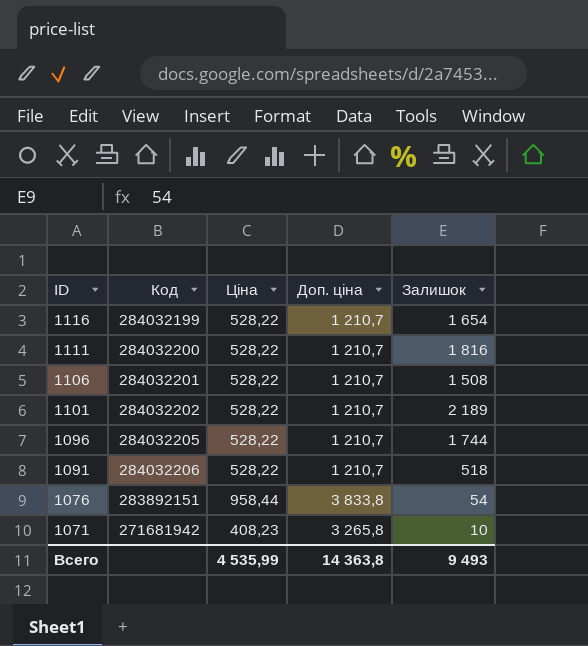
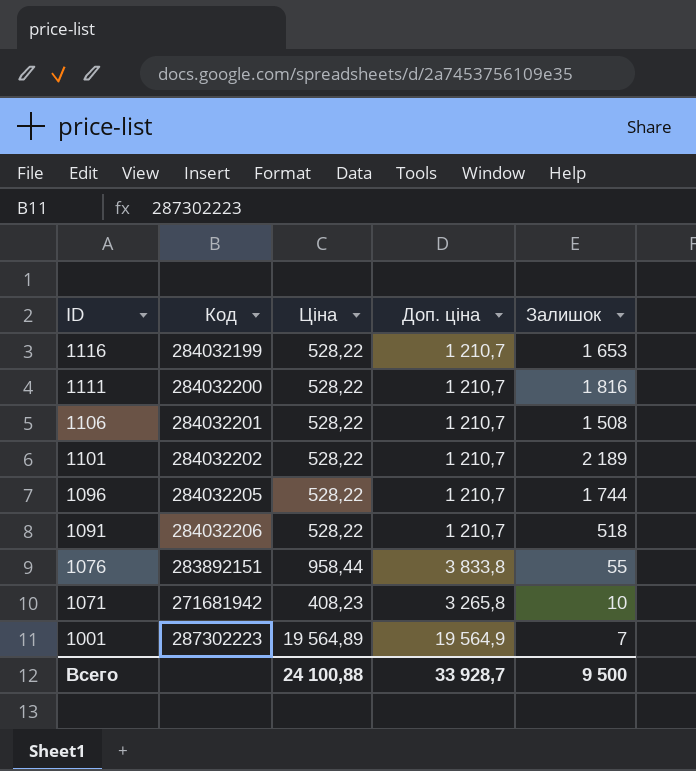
1116 | Залишок: 1 654 -> 1 653
1076 | Залишок: 54 -> 55
row 1001: none -> 287302223 | 19 564,89 | 19 564,9 | 7
Всего | Ціна: 4 535,99 -> 24 100,88
Всего | Доп. ціна: 14 363,8 -> 33 928,7
Всего | Залишок: 9 493 -> 9 500

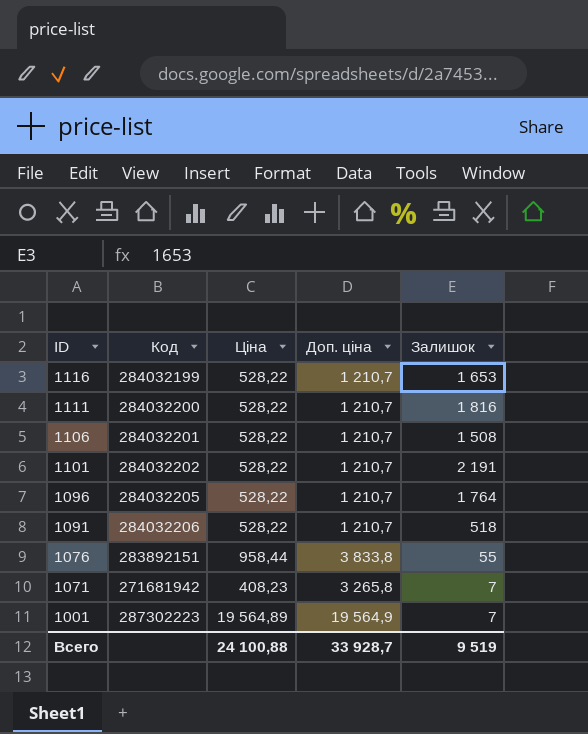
1101 | Залишок: 2 189 -> 2 191
1096 | Залишок: 1 744 -> 1 764
1071 | Залишок: 10 -> 7
Всего | Залишок: 9 500 -> 9 519

